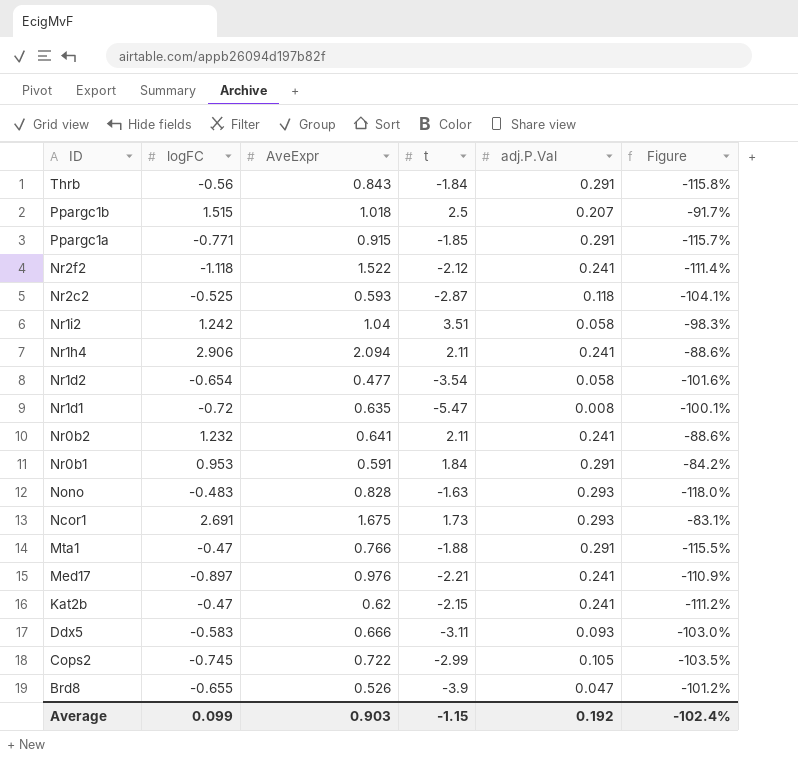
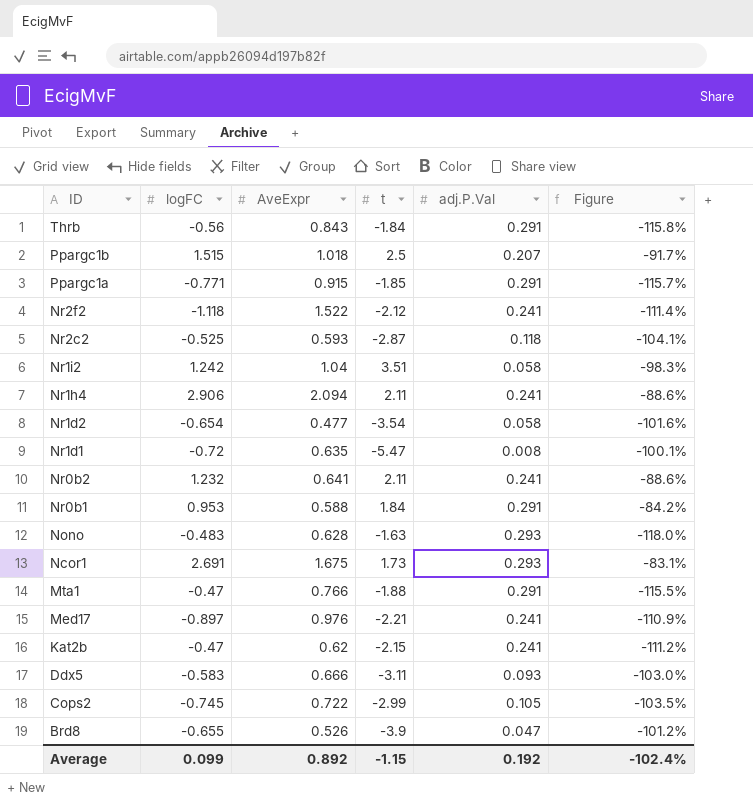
Nr0b1 | AveExpr: 0.591 -> 0.588
Nono | AveExpr: 0.828 -> 0.628
Average | AveExpr: 0.903 -> 0.892

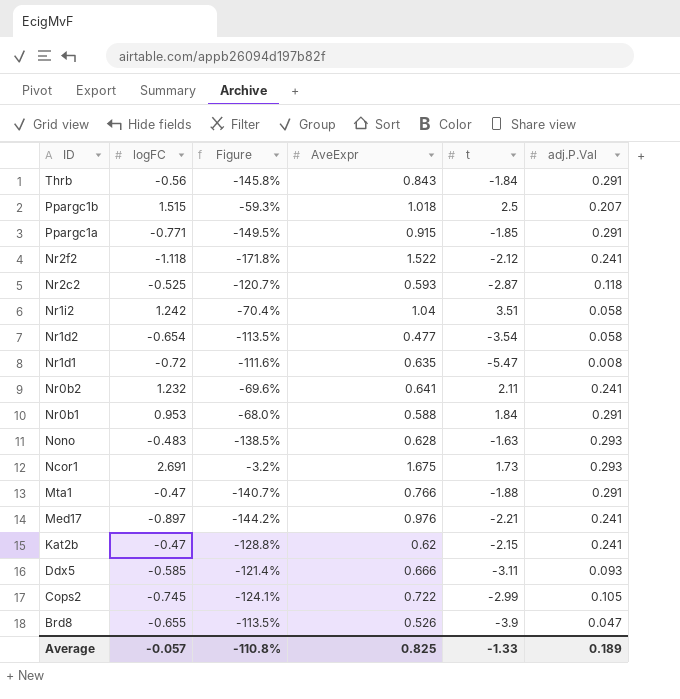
column Figure | formula: ([adj.P.Val] - [t]) / [t] -> ([AveExpr] - [t]) / [t]
column Figure | position: 6 -> 3
row Nr1h4: 2.906 | 2.094 | 2.11 | 0.241 | -88.6% -> none
Ddx5 | logFC: -0.583 -> -0.585
Average | logFC: 0.099 -> -0.057
Average | Figure: -102.4% -> -110.8%
Average | AveExpr: 0.892 -> 0.825
Average | t: -1.15 -> -1.33
Average | adj.P.Val: 0.192 -> 0.189

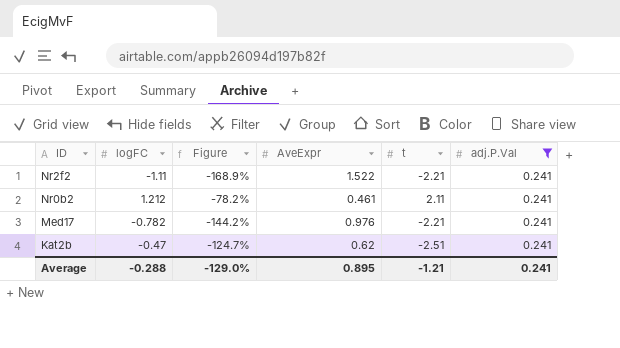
filter: none -> adj.P.Val = 0.241
Nr2f2 | logFC: -1.118 -> -1.11
Nr2f2 | Figure: -171.8% -> -168.9%
Nr2f2 | t: -2.12 -> -2.21
Nr0b2 | logFC: 1.232 -> 1.212
Nr0b2 | Figure: -69.6% -> -78.2%
Nr0b2 | AveExpr: 0.641 -> 0.461
Med17 | logFC: -0.897 -> -0.782
Kat2b | Figure: -128.8% -> -124.7%
Kat2b | t: -2.15 -> -2.51
Average | logFC: -0.057 -> -0.288
Average | Figure: -110.8% -> -129.0%
Average | AveExpr: 0.825 -> 0.895
Average | t: -1.33 -> -1.21
Average | adj.P.Val: 0.189 -> 0.241

